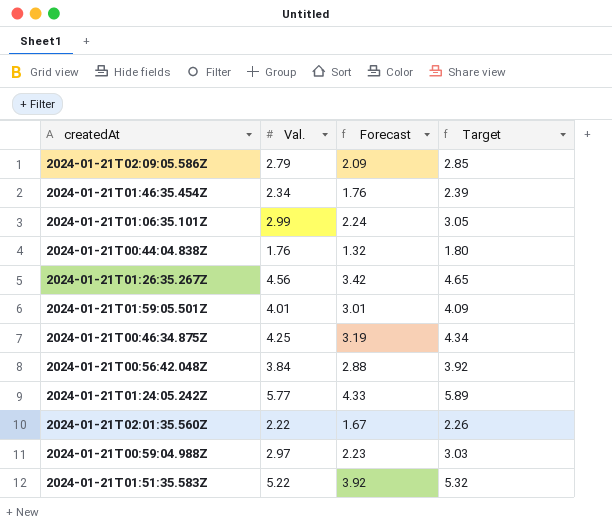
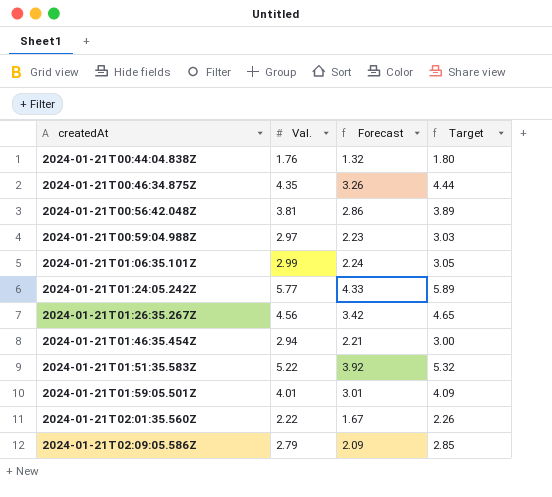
row order: none -> createdAt ascending
2024-01-21T00:46:34.875Z | Val.: 4.25 -> 4.35
2024-01-21T00:46:34.875Z | Forecast: 3.19 -> 3.26
2024-01-21T00:46:34.875Z | Target: 4.34 -> 4.44
2024-01-21T00:56:42.048Z | Val.: 3.84 -> 3.81
2024-01-21T00:56:42.048Z | Forecast: 2.88 -> 2.86
2024-01-21T00:56:42.048Z | Target: 3.92 -> 3.89
2024-01-21T01:46:35.454Z | Val.: 2.34 -> 2.94
2024-01-21T01:46:35.454Z | Forecast: 1.76 -> 2.21
2024-01-21T01:46:35.454Z | Target: 2.39 -> 3.00

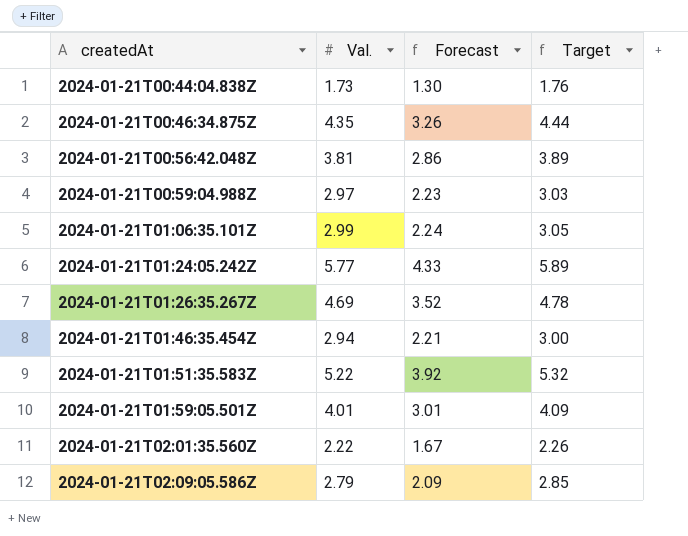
2024-01-21T00:44:04.838Z | Val.: 1.76 -> 1.73
2024-01-21T00:44:04.838Z | Forecast: 1.32 -> 1.30
2024-01-21T00:44:04.838Z | Target: 1.80 -> 1.76
2024-01-21T01:26:35.267Z | Val.: 4.56 -> 4.69
2024-01-21T01:26:35.267Z | Forecast: 3.42 -> 3.52
2024-01-21T01:26:35.267Z | Target: 4.65 -> 4.78

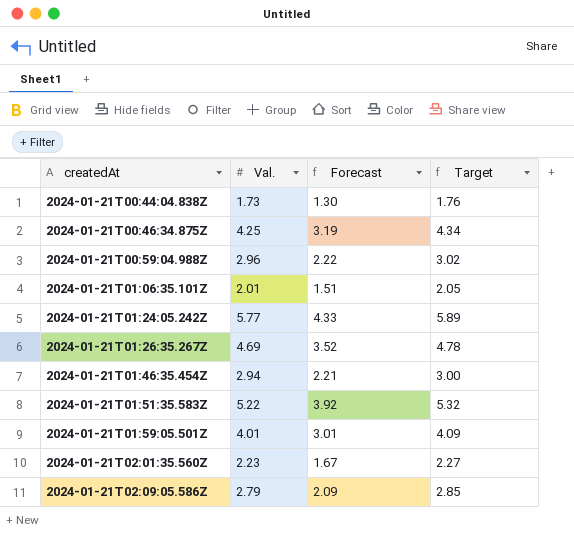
row 2024-01-21T00:56:42.048Z: 3.81 | 2.86 | 3.89 -> none
2024-01-21T00:46:34.875Z | Val.: 4.35 -> 4.25
2024-01-21T00:46:34.875Z | Forecast: 3.26 -> 3.19
2024-01-21T00:46:34.875Z | Target: 4.44 -> 4.34
2024-01-21T00:59:04.988Z | Val.: 2.97 -> 2.96
2024-01-21T00:59:04.988Z | Forecast: 2.23 -> 2.22
2024-01-21T00:59:04.988Z | Target: 3.03 -> 3.02
2024-01-21T01:06:35.101Z | Val.: 2.99 -> 2.01
2024-01-21T01:06:35.101Z | Forecast: 2.24 -> 1.51
2024-01-21T01:06:35.101Z | Target: 3.05 -> 2.05
2024-01-21T02:01:35.560Z | Val.: 2.22 -> 2.23
2024-01-21T02:01:35.560Z | Target: 2.26 -> 2.27

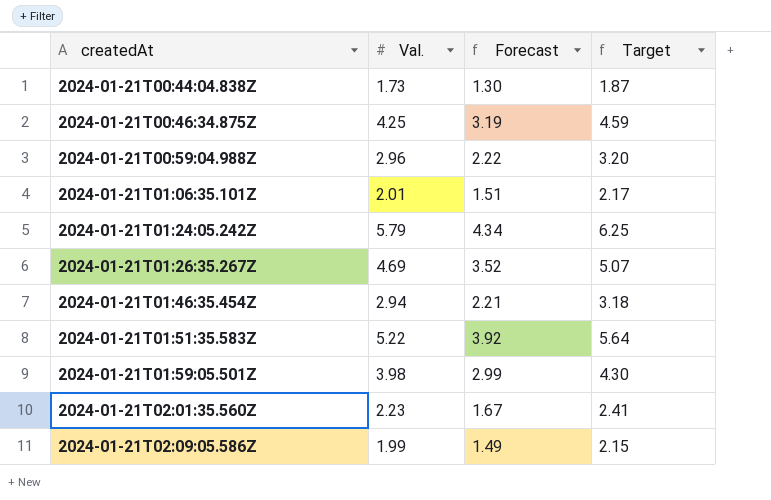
column Target | formula: [Val.] * 1.02 -> [Val.] * 1.08
2024-01-21T01:24:05.242Z | Val.: 5.77 -> 5.79
2024-01-21T01:24:05.242Z | Forecast: 4.33 -> 4.34
2024-01-21T01:59:05.501Z | Val.: 4.01 -> 3.98
2024-01-21T01:59:05.501Z | Forecast: 3.01 -> 2.99
2024-01-21T02:09:05.586Z | Val.: 2.79 -> 1.99
2024-01-21T02:09:05.586Z | Forecast: 2.09 -> 1.49

